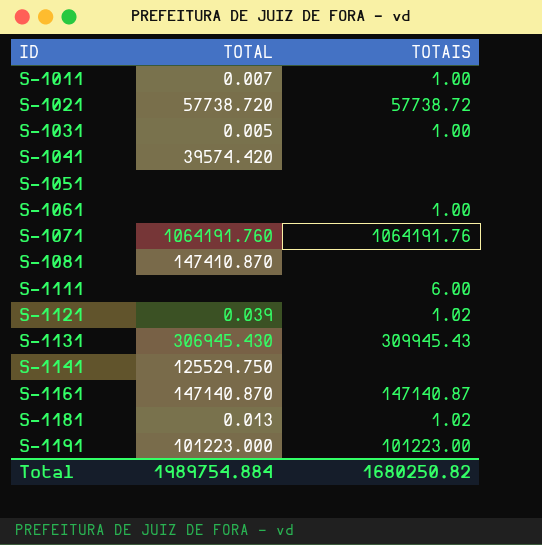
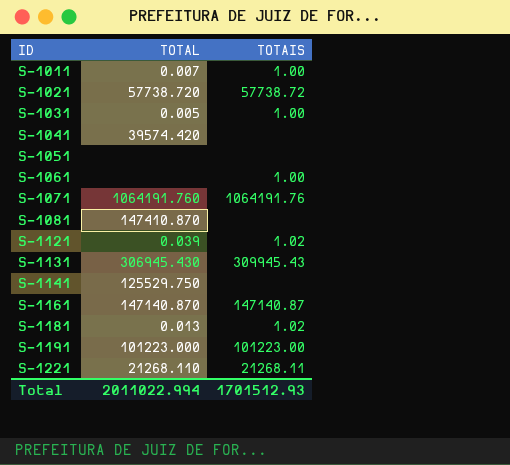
row S-1111: none | 6.00 -> none
row S-1221: none -> 21268.110 | 21268.11
Total | TOTAL: 1989754.884 -> 2011022.994
Total | TOTAIS: 1680250.82 -> 1701512.93

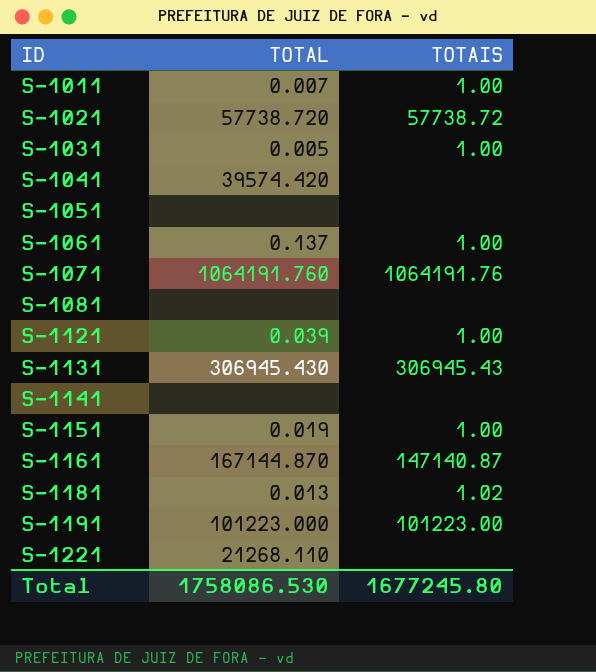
S-1061 | TOTAL: none -> 0.137
S-1081 | TOTAL: 147410.870 -> none
S-1121 | TOTAIS: 1.02 -> 1.00
S-1131 | TOTAIS: 309945.43 -> 306945.43
S-1141 | TOTAL: 125529.750 -> none
row S-1151: none -> 0.019 | 1.00
S-1161 | TOTAL: 147140.870 -> 167144.870
S-1221 | TOTAIS: 21268.11 -> none
Total | TOTAL: 2011022.994 -> 1758086.530
Total | TOTAIS: 1701512.93 -> 1677245.80

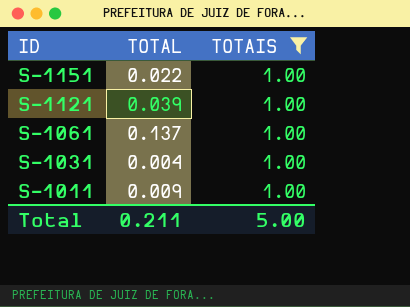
filter: none -> TOTAIS = 1.00
row order: ID ascending -> ID descending
S-1151 | TOTAL: 0.019 -> 0.022
S-1031 | TOTAL: 0.005 -> 0.004
S-1011 | TOTAL: 0.007 -> 0.009
Total | TOTAL: 1758086.530 -> 0.211
Total | TOTAIS: 1677245.80 -> 5.00

